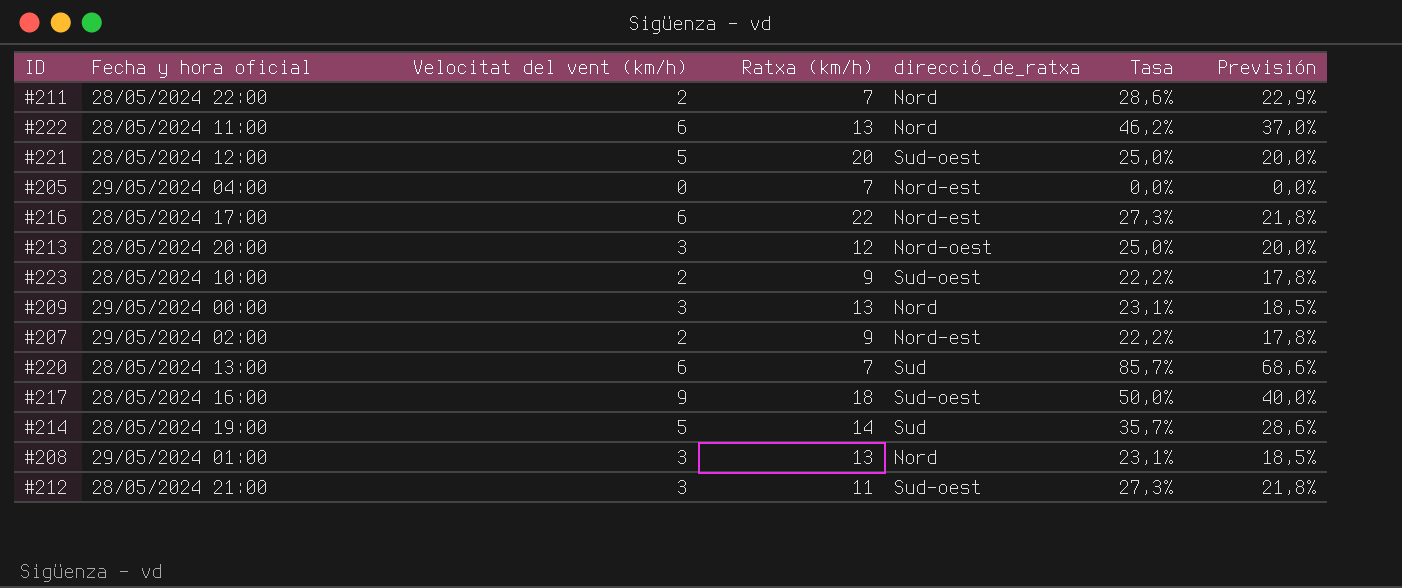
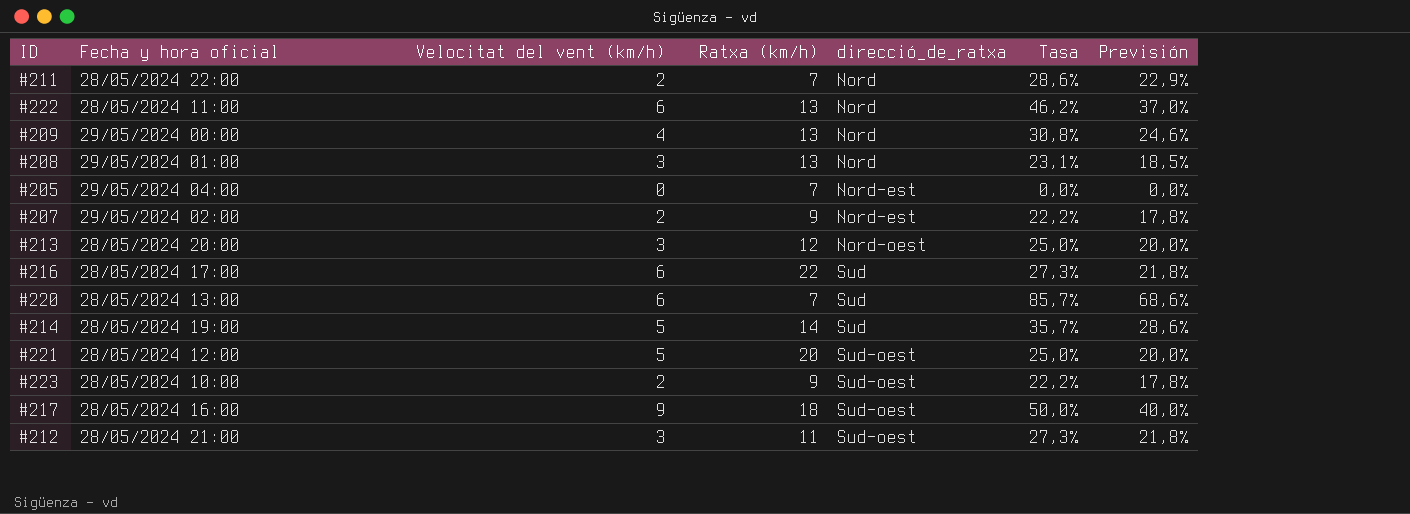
row order: none -> direcció_de_ratxa ascending
#209 | Velocitat del vent (km/h): 3 -> 4
#209 | Tasa: 23,1% -> 30,8%
#209 | Previsión: 18,5% -> 24,6%
#216 | direcció_de_ratxa: Nord-est -> Sud

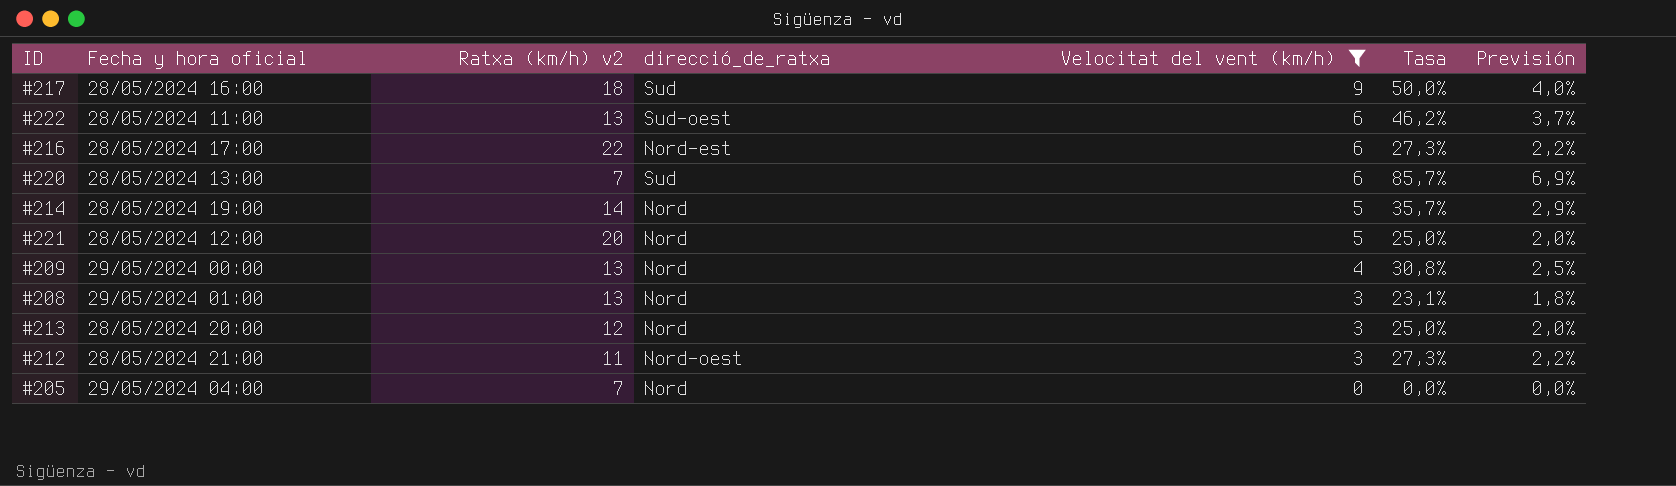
filter: none -> Velocitat del vent (km/h) != 2
row order: direcció_de_ratxa ascending -> Velocitat del vent (km/h) descending
column name: Ratxa (km/h) -> Ratxa (km/h) v2
column Velocitat del vent (km/h) | position: 3 -> 5
column Previsión | formula: [Tasa] * 0,8 -> [Tasa] * 0,08
#217 | direcció_de_ratxa: Sud-oest -> Sud
#222 | direcció_de_ratxa: Nord -> Sud-oest
#216 | direcció_de_ratxa: Sud -> Nord-est
#214 | direcció_de_ratxa: Sud -> Nord
#221 | direcció_de_ratxa: Sud-oest -> Nord
#213 | direcció_de_ratxa: Nord-oest -> Nord
#212 | direcció_de_ratxa: Sud-oest -> Nord-oest
#205 | direcció_de_ratxa: Nord-est -> Nord

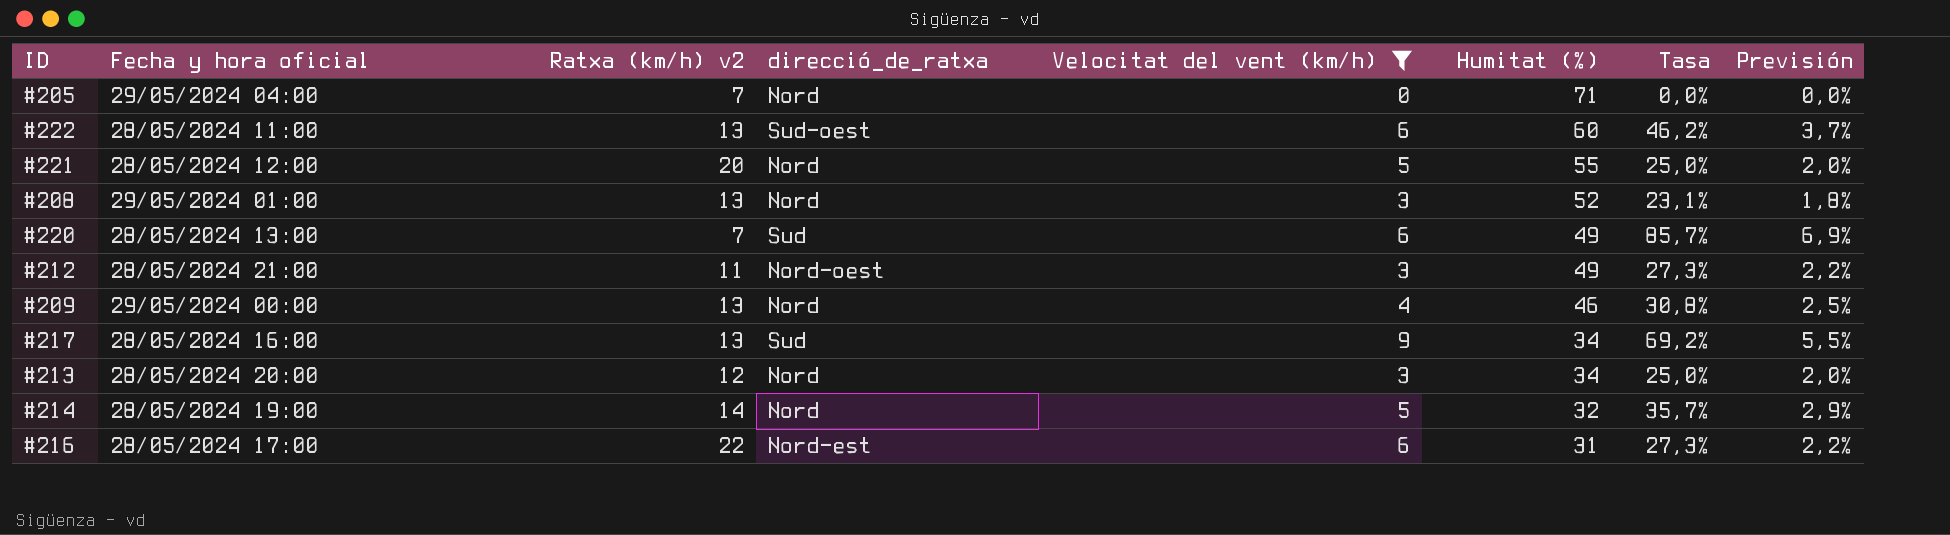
row order: Velocitat del vent (km/h) descending -> Humitat (%) descending
column Humitat (%) | position: none -> 6
#217 | Ratxa (km/h) v2: 18 -> 13
#217 | Tasa: 50,0% -> 69,2%
#217 | Previsión: 4,0% -> 5,5%

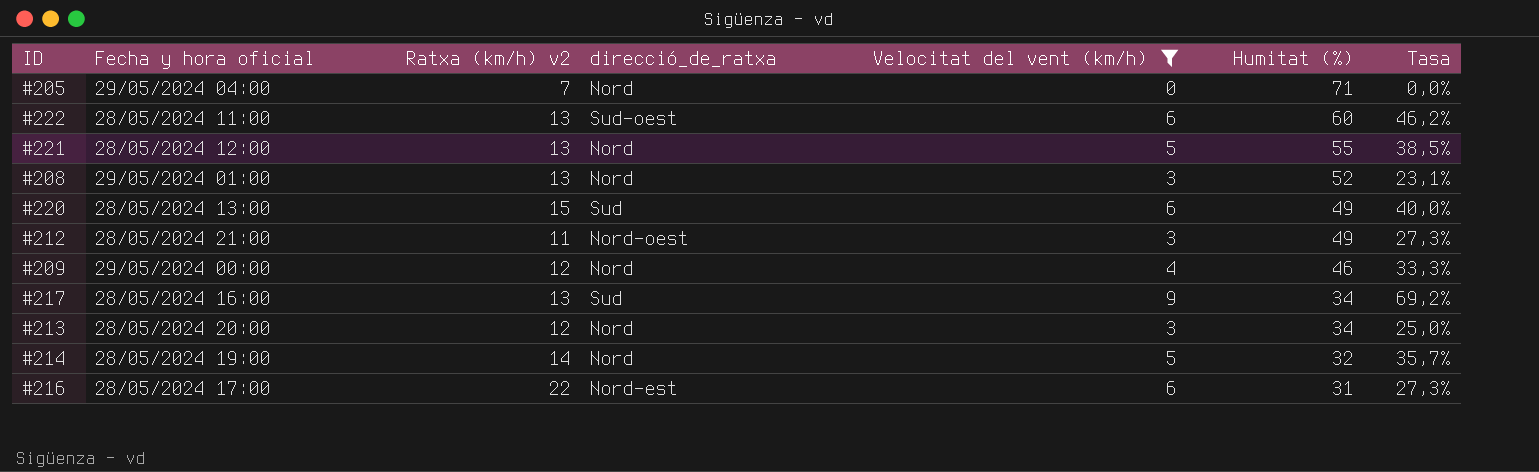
column Previsión | formula: [Tasa] * 0,08 -> none
#221 | Ratxa (km/h) v2: 20 -> 13
#221 | Tasa: 25,0% -> 38,5%
#220 | Ratxa (km/h) v2: 7 -> 15
#220 | Tasa: 85,7% -> 40,0%
#209 | Ratxa (km/h) v2: 13 -> 12
#209 | Tasa: 30,8% -> 33,3%

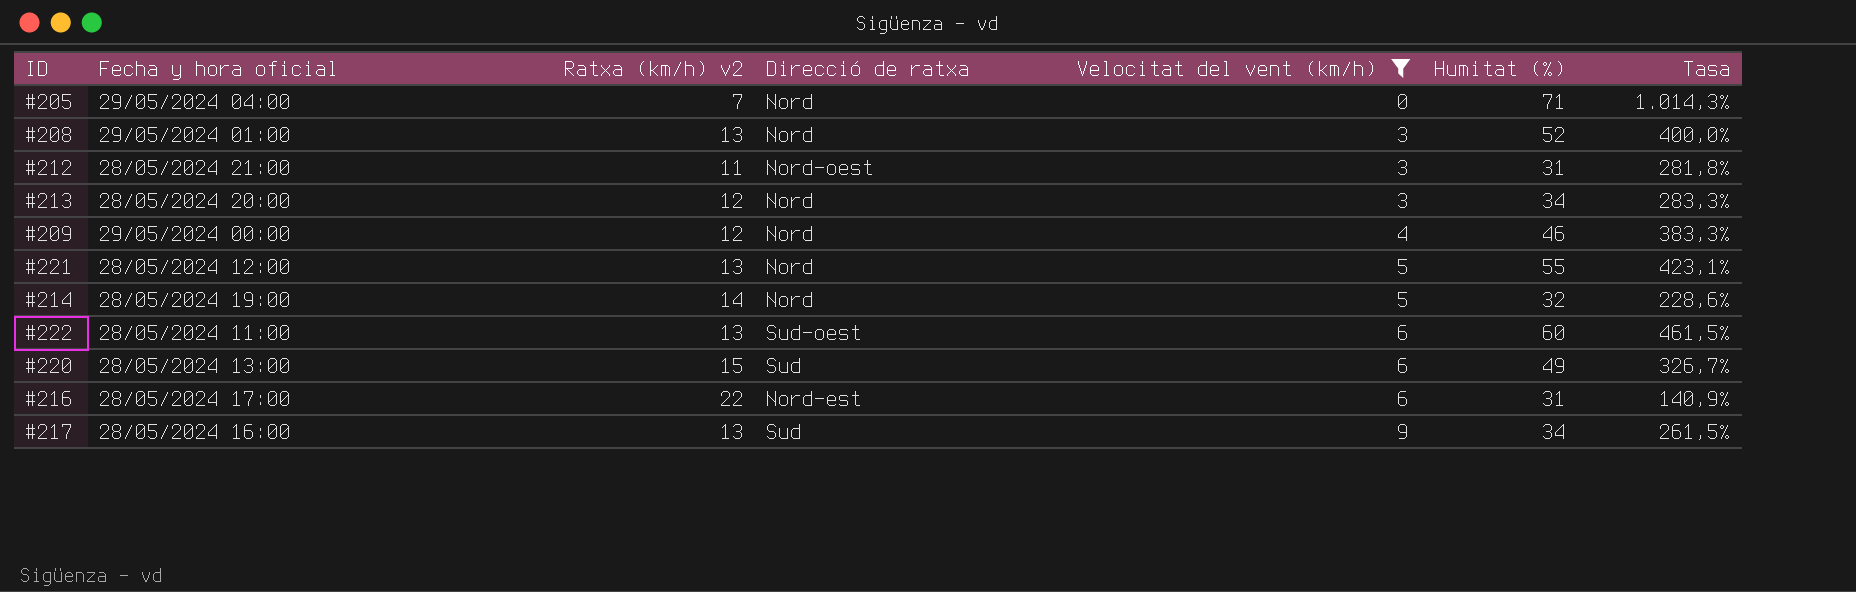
row order: Humitat (%) descending -> Velocitat del vent (km/h) ascending
column name: direcció_de_ratxa -> Direcció de ratxa
column Tasa | formula: [Velocitat del vent (km/h)] / [Ratxa (km/h) v2] -> [Humitat (%)] / [Ratxa (km/h) v2]
#212 | Humitat (%): 49 -> 31

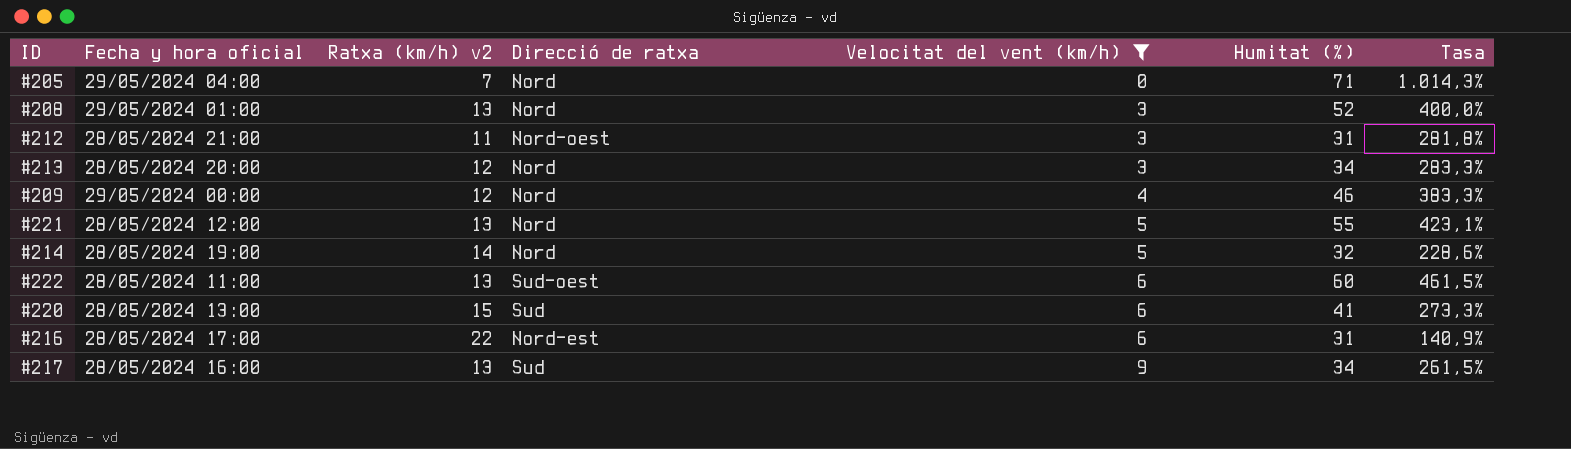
#220 | Humitat (%): 49 -> 41
#220 | Tasa: 326,7% -> 273,3%

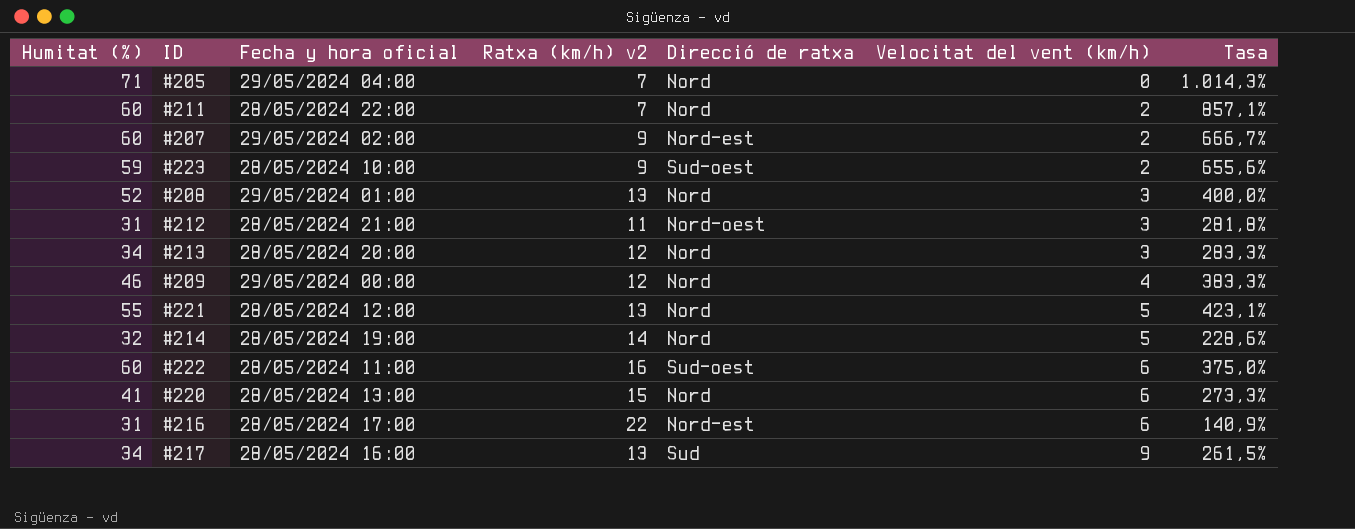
filter: Velocitat del vent (km/h) != 2 -> none
column Humitat (%) | position: 6 -> 1
#222 | Ratxa (km/h) v2: 13 -> 16
#222 | Tasa: 461,5% -> 375,0%
#220 | Direcció de ratxa: Sud -> Nord

